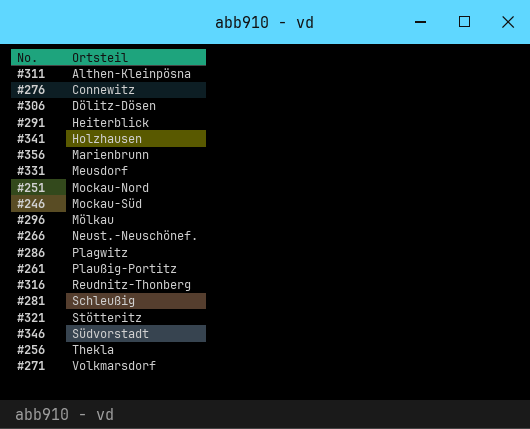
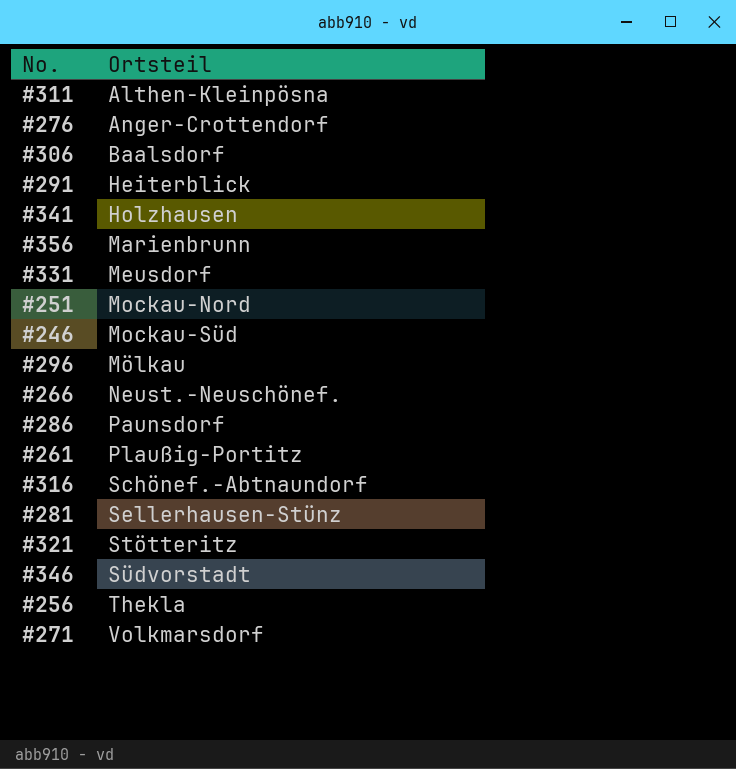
#276 | Ortsteil: Connewitz -> Anger-Crottendorf
#306 | Ortsteil: Dölitz-Dösen -> Baalsdorf
#286 | Ortsteil: Plagwitz -> Paunsdorf
#316 | Ortsteil: Reudnitz-Thonberg -> Schönef.-Abtnaundorf
#281 | Ortsteil: Schleußig -> Sellerhausen-Stünz

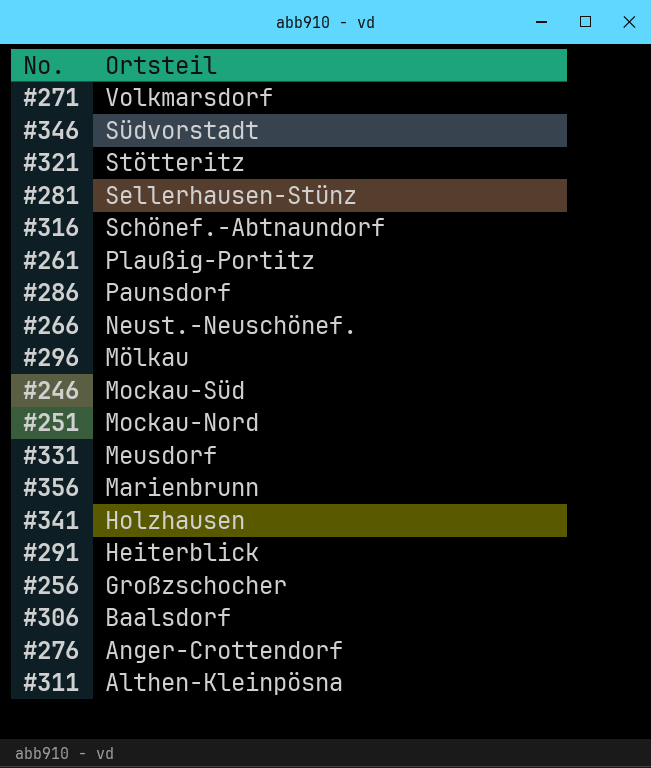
row order: Ortsteil ascending -> Ortsteil descending
#256 | Ortsteil: Thekla -> Großzschocher

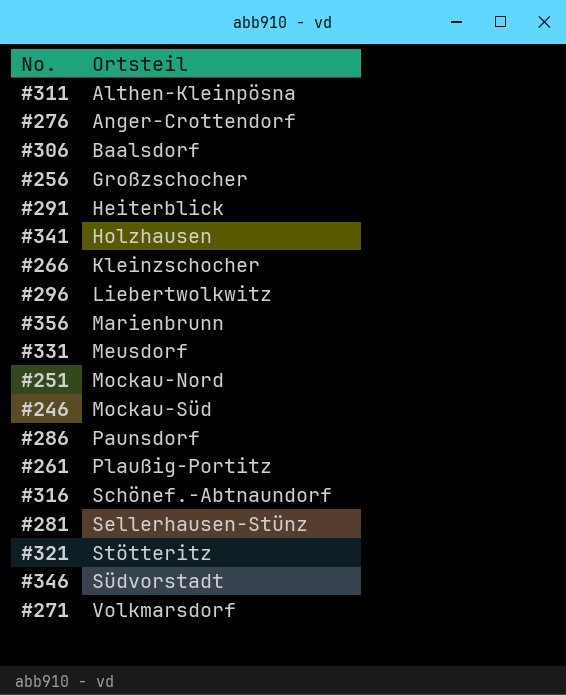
row order: Ortsteil descending -> Ortsteil ascending
#266 | Ortsteil: Neust.-Neuschönef. -> Kleinzschocher
#296 | Ortsteil: Mölkau -> Liebertwolkwitz

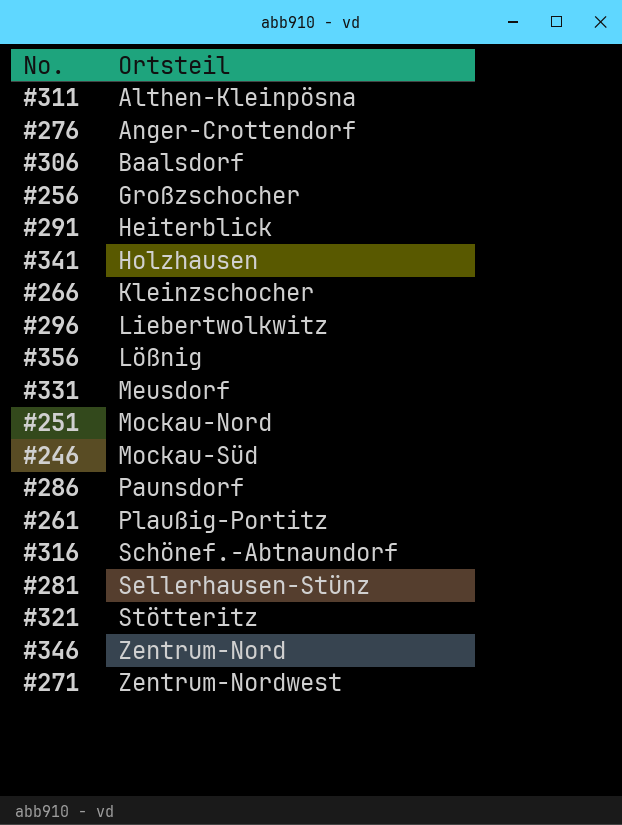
#356 | Ortsteil: Marienbrunn -> Lößnig
#346 | Ortsteil: Südvorstadt -> Zentrum-Nord
#271 | Ortsteil: Volkmarsdorf -> Zentrum-Nordwest

